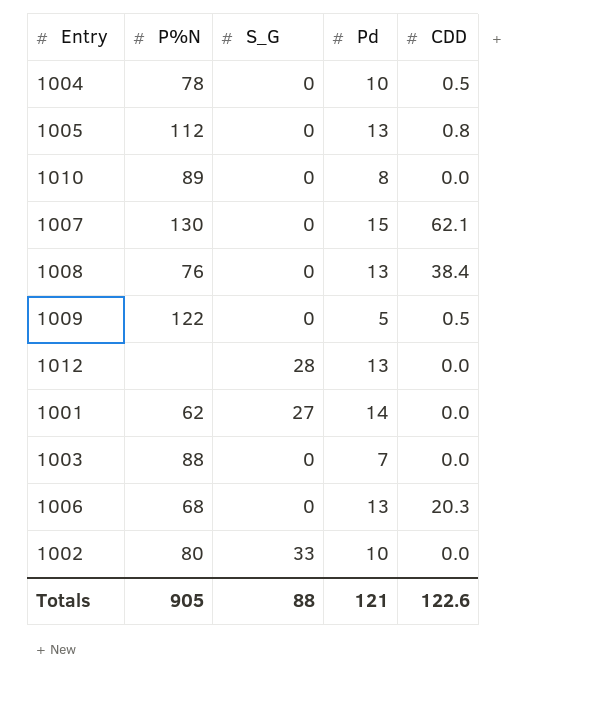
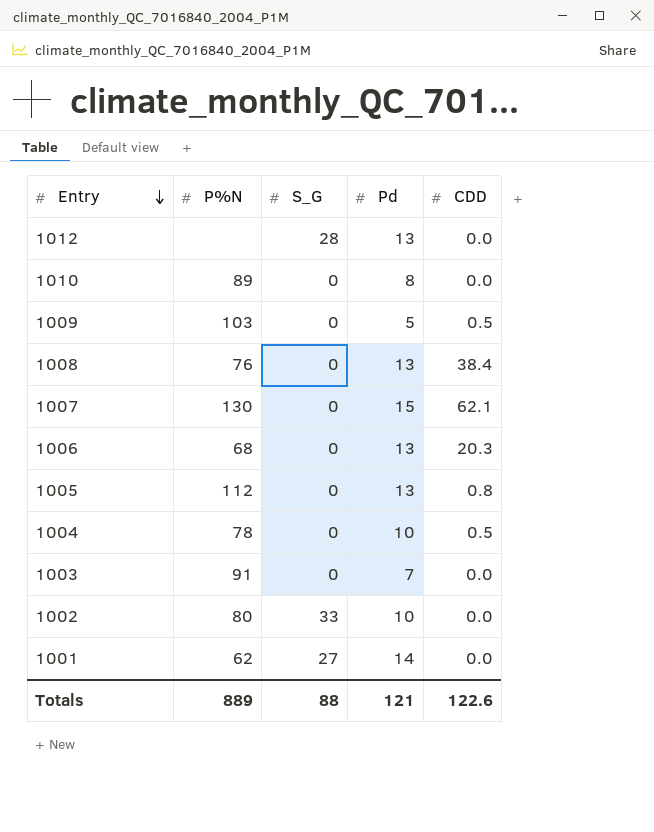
row order: none -> Entry descending
1009 | P%N: 122 -> 103
1003 | P%N: 88 -> 91
Totals | P%N: 905 -> 889

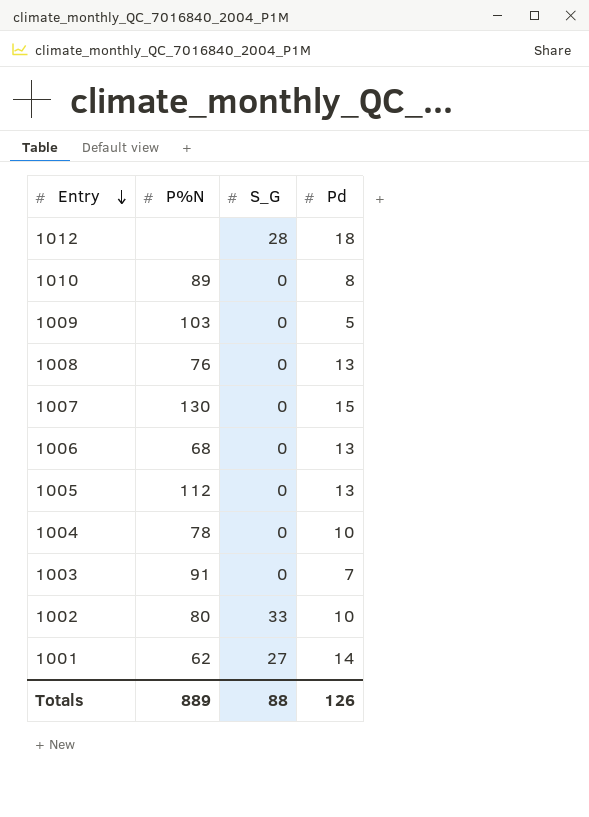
column CDD | position: 5 -> none
1012 | Pd: 13 -> 18
Totals | Pd: 121 -> 126

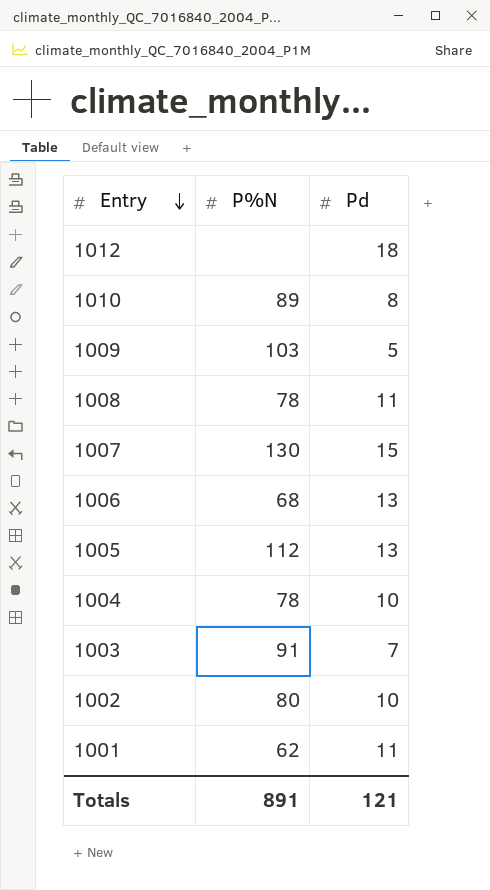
column S_G | position: 3 -> none
1008 | P%N: 76 -> 78
1008 | Pd: 13 -> 11
1001 | Pd: 14 -> 11
Totals | P%N: 889 -> 891
Totals | Pd: 126 -> 121

